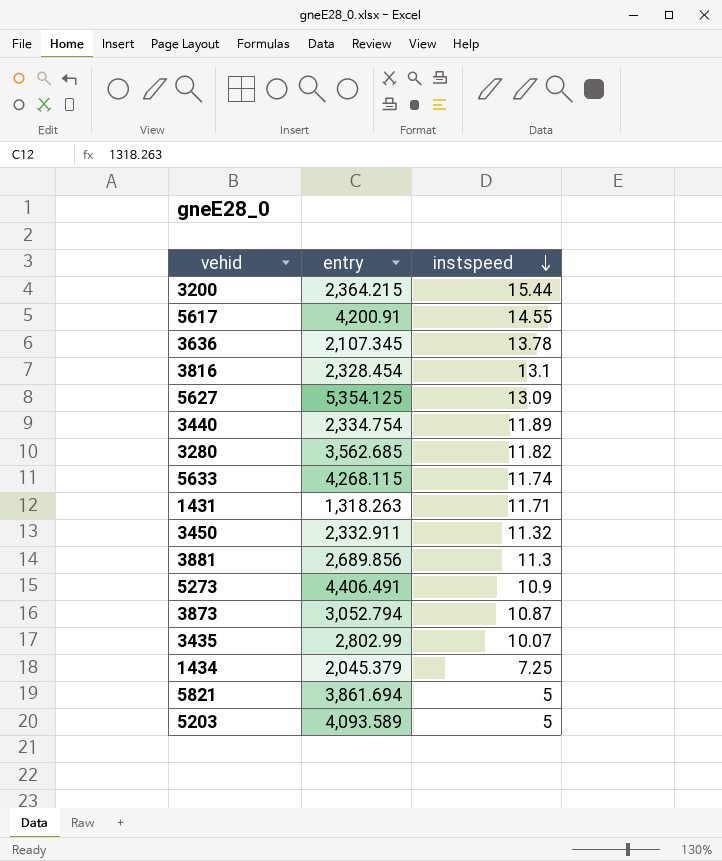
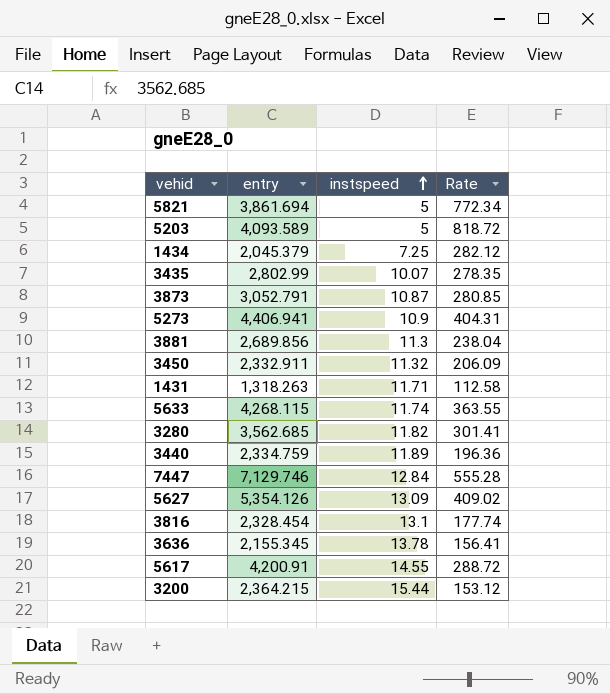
row order: instspeed descending -> instspeed ascending
column Rate | formula: none -> [entry] / [instspeed]
3873 | entry: 3,052.794 -> 3,052.791
5273 | entry: 4,406.491 -> 4,406.941
3440 | entry: 2,334.754 -> 2,334.759
row 7447: none -> 7,129.746 | 12.84 | 555.28
5627 | entry: 5,354.125 -> 5,354.126
3636 | entry: 2,107.345 -> 2,155.345

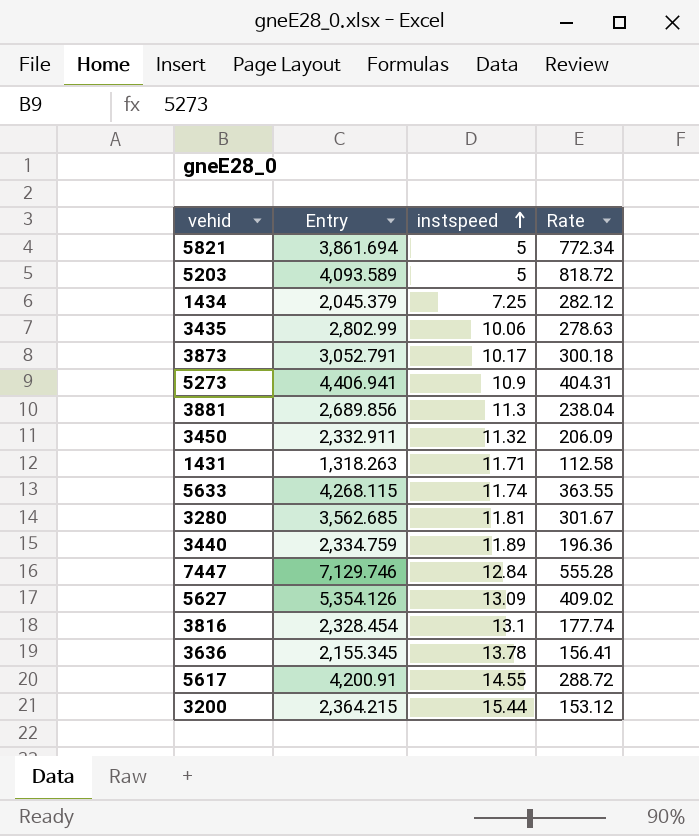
column name: entry -> Entry
3435 | instspeed: 10.07 -> 10.06
3435 | Rate: 278.35 -> 278.63
3873 | instspeed: 10.87 -> 10.17
3873 | Rate: 280.85 -> 300.18
3280 | instspeed: 11.82 -> 11.81
3280 | Rate: 301.41 -> 301.67

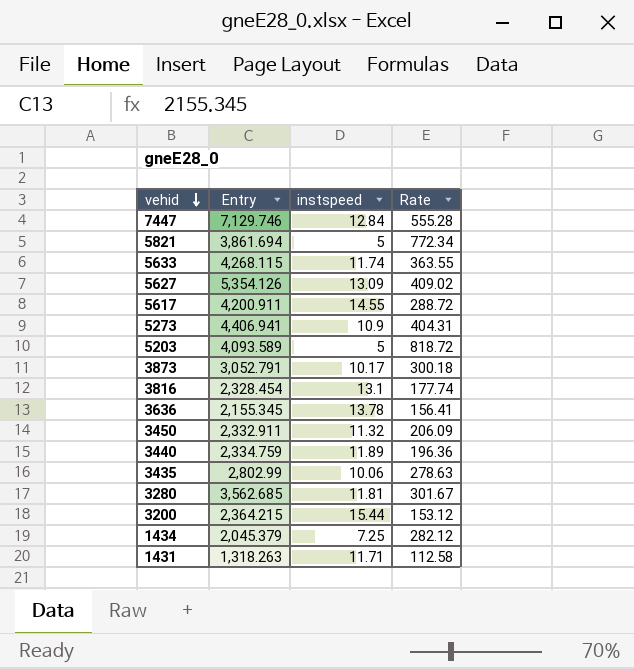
row order: instspeed ascending -> vehid descending
row 3881: 2,689.856 | 11.3 | 238.04 -> none
5617 | Entry: 4,200.91 -> 4,200.911

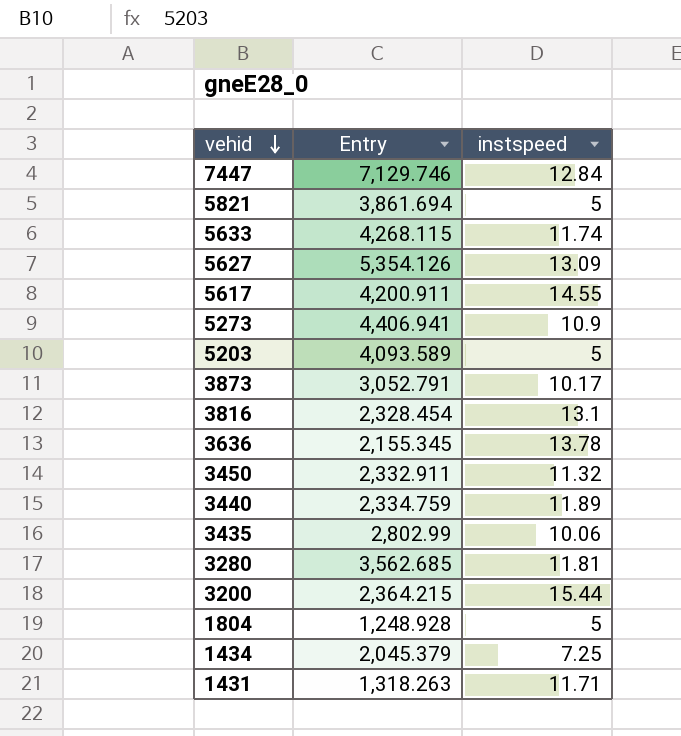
column Rate | formula: [Entry] / [instspeed] -> none
row 1804: none -> 1,248.928 | 5

